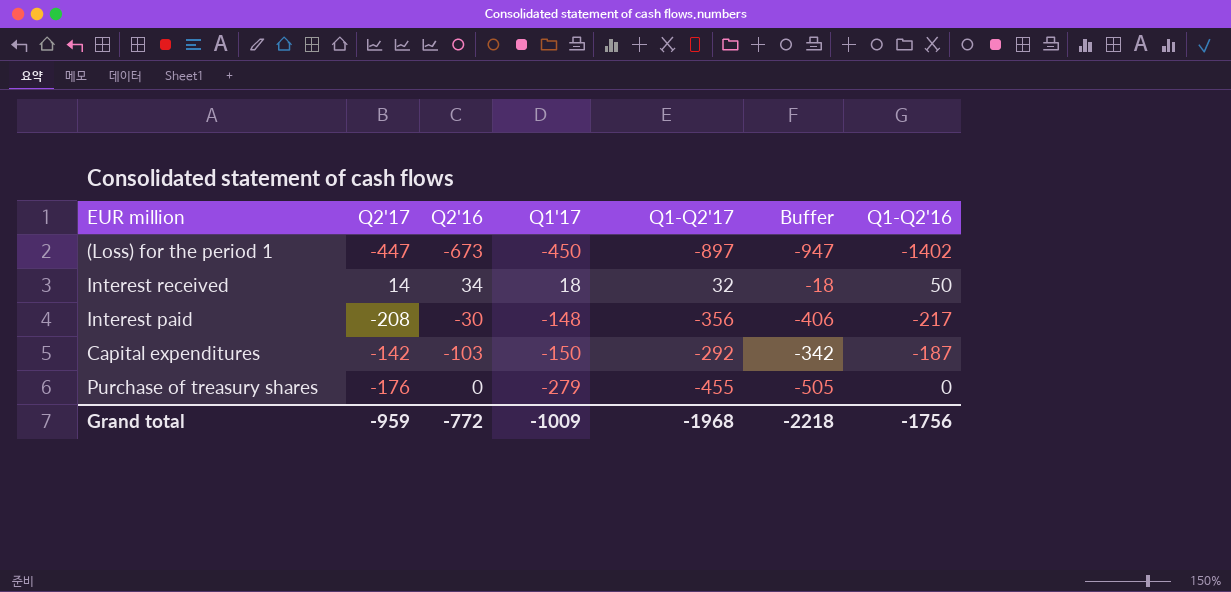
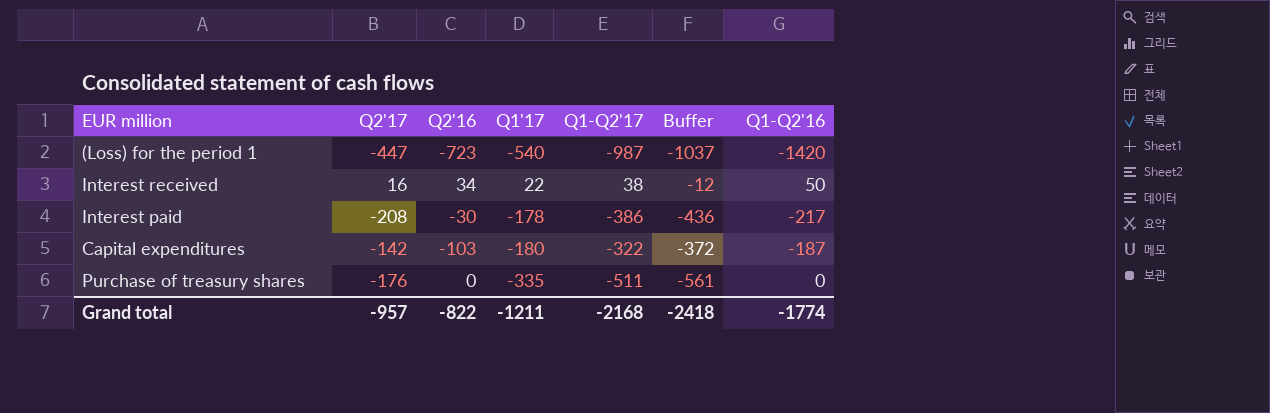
(Loss) for the period 1 | Q2'16: -673 -> -723
(Loss) for the period 1 | Q1'17: -450 -> -540
(Loss) for the period 1 | Q1-Q2'17: -897 -> -987
(Loss) for the period 1 | Buffer: -947 -> -1037
(Loss) for the period 1 | Q1-Q2'16: -1402 -> -1420
Interest received | Q2'17: 14 -> 16
Interest received | Q1'17: 18 -> 22
Interest received | Q1-Q2'17: 32 -> 38
Interest received | Buffer: -18 -> -12
Interest paid | Q1'17: -148 -> -178
Interest paid | Q1-Q2'17: -356 -> -386
Interest paid | Buffer: -406 -> -436
Capital expenditures | Q1'17: -150 -> -180
Capital expenditures | Q1-Q2'17: -292 -> -322
Capital expenditures | Buffer: -342 -> -372
Purchase of treasury shares | Q1'17: -279 -> -335
Purchase of treasury shares | Q1-Q2'17: -455 -> -511
Purchase of treasury shares | Buffer: -505 -> -561
Grand total | Q2'17: -959 -> -957
Grand total | Q2'16: -772 -> -822
Grand total | Q1'17: -1009 -> -1211
Grand total | Q1-Q2'17: -1968 -> -2168
Grand total | Buffer: -2218 -> -2418
Grand total | Q1-Q2'16: -1756 -> -1774

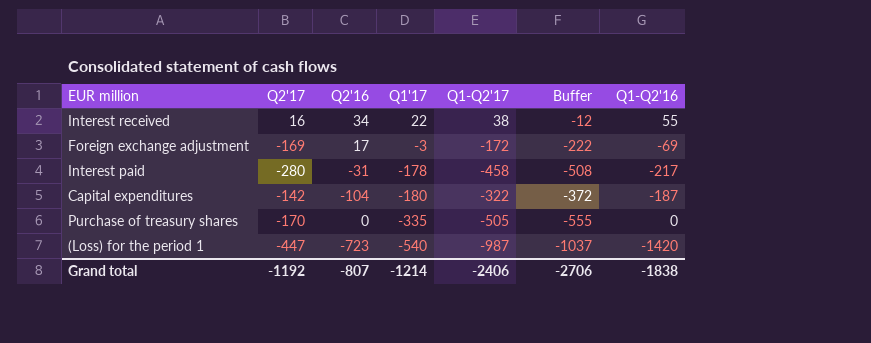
row order: none -> Q1'17 descending
Interest received | Q1-Q2'16: 50 -> 55
row Foreign exchange adjustment: none -> -169 | 17 | -3 | -172 | -222 | -69
Interest paid | Q2'17: -208 -> -280
Interest paid | Q2'16: -30 -> -31
Interest paid | Q1-Q2'17: -386 -> -458
Interest paid | Buffer: -436 -> -508
Capital expenditures | Q2'16: -103 -> -104
Purchase of treasury shares | Q2'17: -176 -> -170
Purchase of treasury shares | Q1-Q2'17: -511 -> -505
Purchase of treasury shares | Buffer: -561 -> -555
Grand total | Q2'17: -957 -> -1192
Grand total | Q2'16: -822 -> -807
Grand total | Q1'17: -1211 -> -1214
Grand total | Q1-Q2'17: -2168 -> -2406
Grand total | Buffer: -2418 -> -2706
Grand total | Q1-Q2'16: -1774 -> -1838

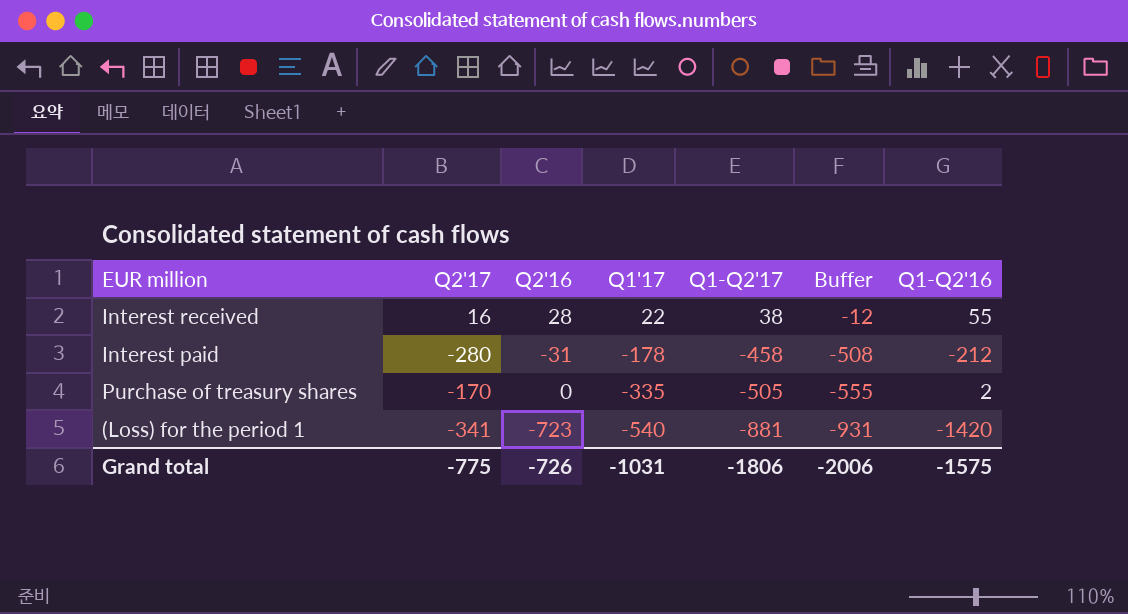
row Foreign exchange adjustment: -169 | 17 | -3 | -172 | -222 | -69 -> none
row Capital expenditures: -142 | -104 | -180 | -322 | -372 | -187 -> none
Interest received | Q2'16: 34 -> 28
Interest paid | Q1-Q2'16: -217 -> -212
Purchase of treasury shares | Q1-Q2'16: 0 -> 2
(Loss) for the period 1 | Q2'17: -447 -> -341
(Loss) for the period 1 | Q1-Q2'17: -987 -> -881
(Loss) for the period 1 | Buffer: -1037 -> -931
Grand total | Q2'17: -1192 -> -775
Grand total | Q2'16: -807 -> -726
Grand total | Q1'17: -1214 -> -1031
Grand total | Q1-Q2'17: -2406 -> -1806
Grand total | Buffer: -2706 -> -2006
Grand total | Q1-Q2'16: -1838 -> -1575

